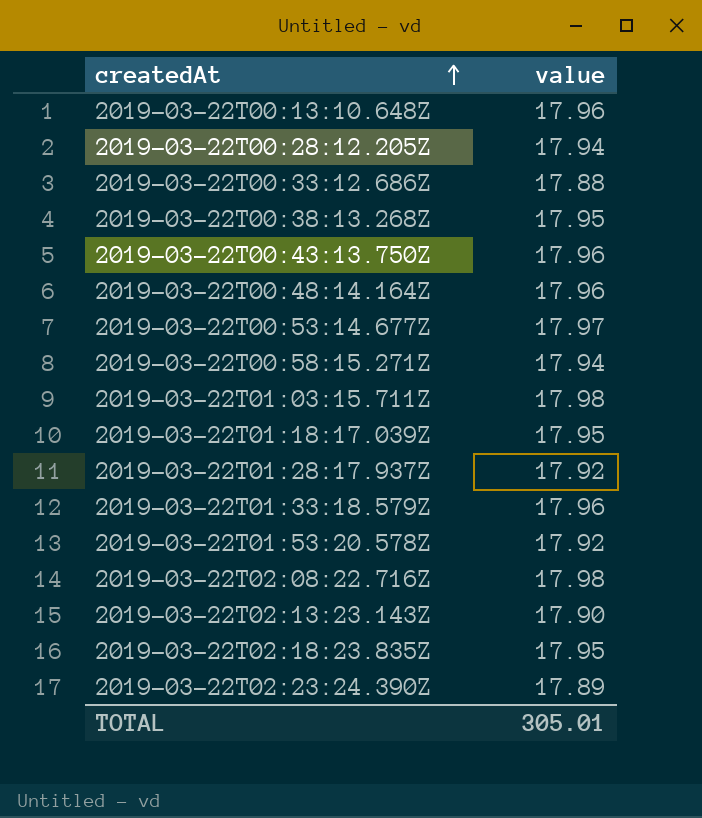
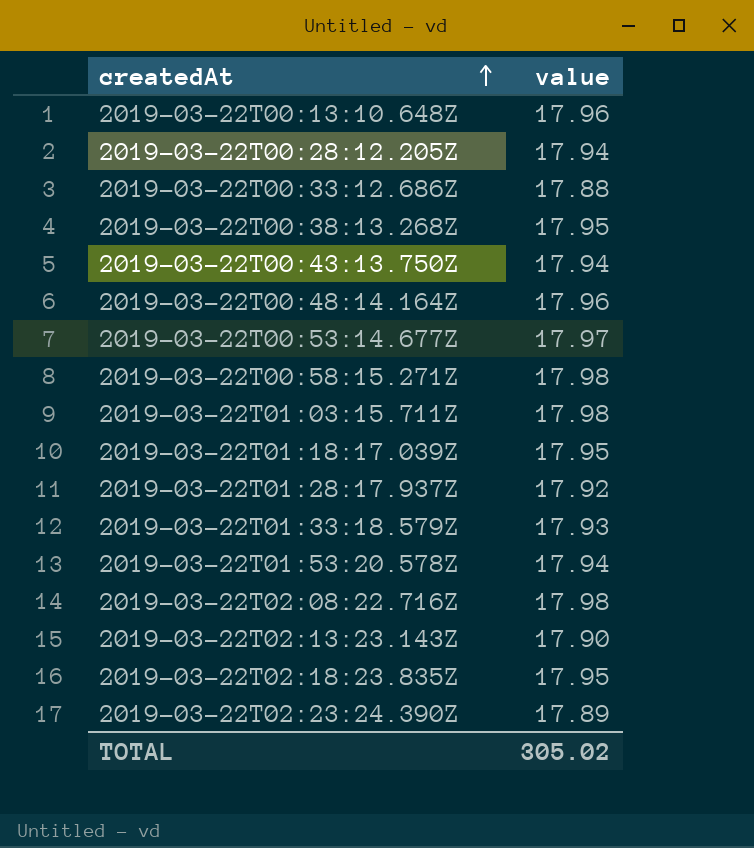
2019-03-22T00:43:13.750Z | value: 17.96 -> 17.94
2019-03-22T00:58:15.271Z | value: 17.94 -> 17.98
2019-03-22T01:33:18.579Z | value: 17.96 -> 17.93
2019-03-22T01:53:20.578Z | value: 17.92 -> 17.94
TOTAL | value: 305.01 -> 305.02

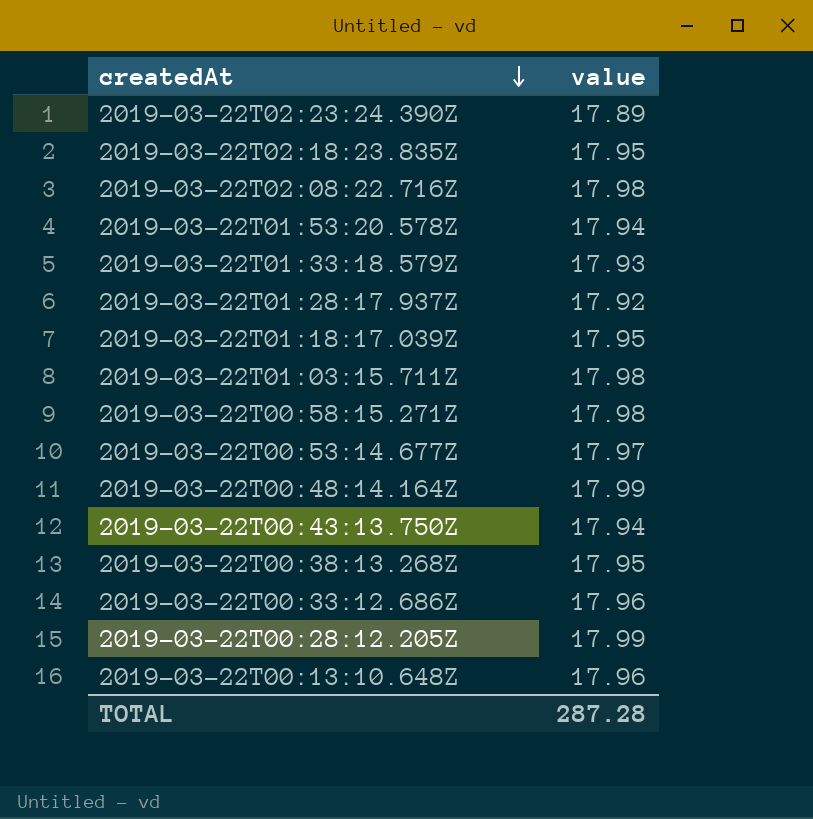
row order: createdAt ascending -> createdAt descending
row 2019-03-22T02:13:23.143Z: 17.90 -> none
2019-03-22T00:48:14.164Z | value: 17.96 -> 17.99
2019-03-22T00:33:12.686Z | value: 17.88 -> 17.96
2019-03-22T00:28:12.205Z | value: 17.94 -> 17.99
TOTAL | value: 305.02 -> 287.28

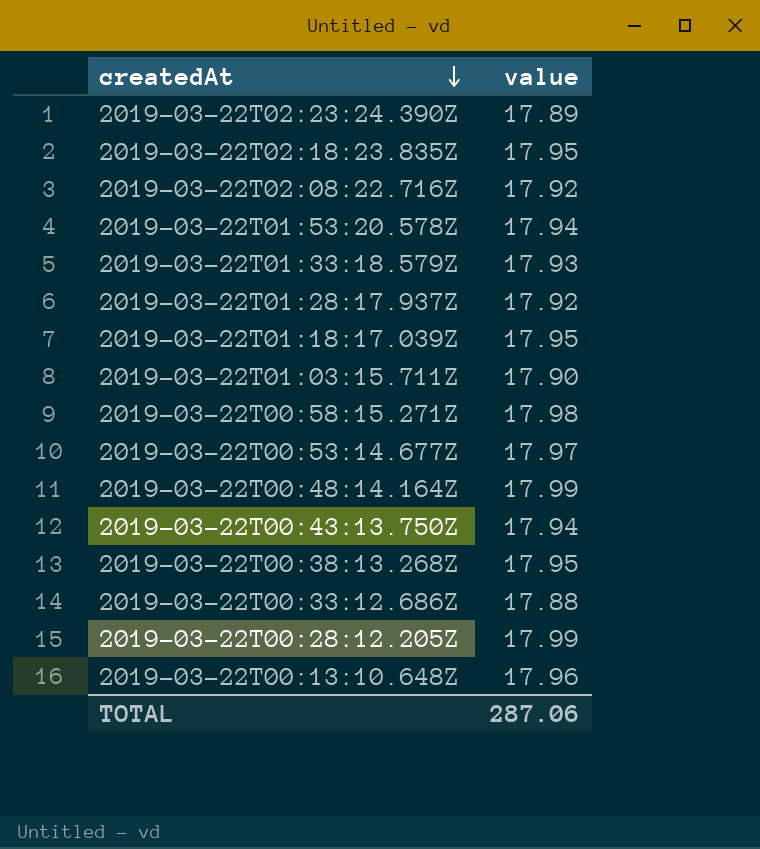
2019-03-22T02:08:22.716Z | value: 17.98 -> 17.92
2019-03-22T01:03:15.711Z | value: 17.98 -> 17.90
2019-03-22T00:33:12.686Z | value: 17.96 -> 17.88
TOTAL | value: 287.28 -> 287.06

